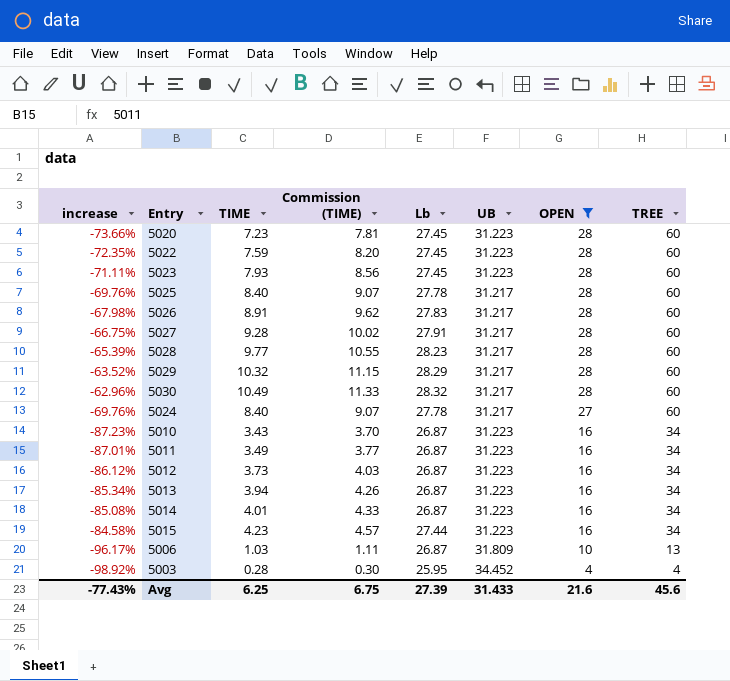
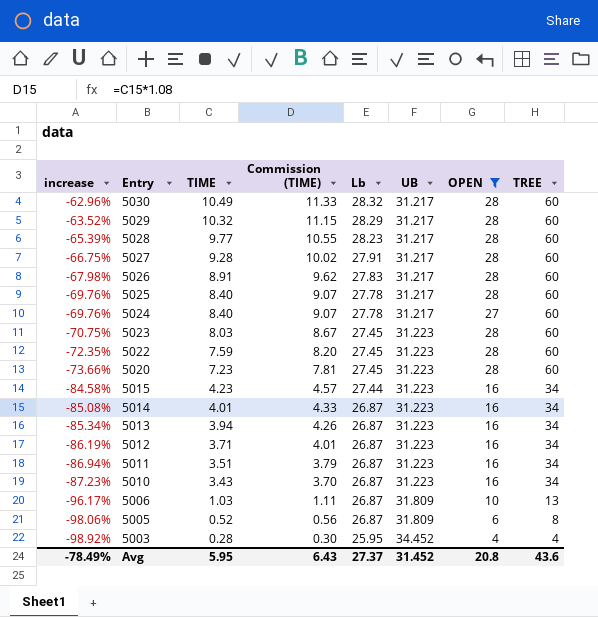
row order: OPEN descending -> increase descending
5023 | increase: -71.11% -> -70.75%
5023 | TIME: 7.93 -> 8.03
5023 | Commission (TIME): 8.56 -> 8.67
5012 | increase: -86.12% -> -86.19%
5012 | TIME: 3.73 -> 3.71
5012 | Commission (TIME): 4.03 -> 4.01
5011 | increase: -87.01% -> -86.94%
5011 | TIME: 3.49 -> 3.51
5011 | Commission (TIME): 3.77 -> 3.79
row 5005: none -> -98.06% | 0.52 | 0.56 | 26.87 | 31.809 | 6 | 8
Avg | increase: -77.43% -> -78.49%
Avg | TIME: 6.25 -> 5.95
Avg | Commission (TIME): 6.75 -> 6.43
Avg | Lb: 27.39 -> 27.37
Avg | UB: 31.433 -> 31.452
Avg | OPEN: 21.6 -> 20.8
Avg | TREE: 45.6 -> 43.6

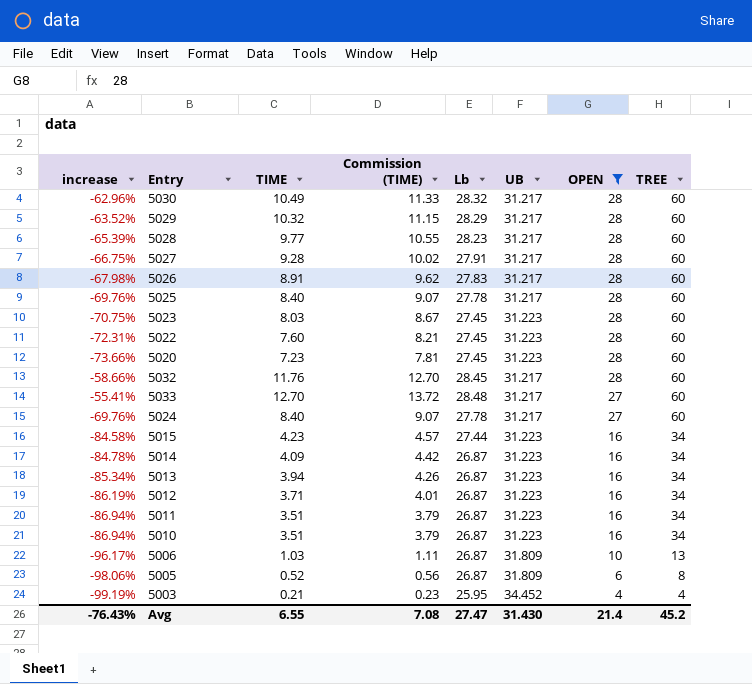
row order: increase descending -> OPEN descending
5022 | increase: -72.35% -> -72.31%
5022 | TIME: 7.59 -> 7.60
5022 | Commission (TIME): 8.20 -> 8.21
row 5032: none -> -58.66% | 11.76 | 12.70 | 28.45 | 31.217 | 28 | 60
row 5033: none -> -55.41% | 12.70 | 13.72 | 28.48 | 31.217 | 27 | 60
5014 | increase: -85.08% -> -84.78%
5014 | TIME: 4.01 -> 4.09
5014 | Commission (TIME): 4.33 -> 4.42
5010 | increase: -87.23% -> -86.94%
5010 | TIME: 3.43 -> 3.51
5010 | Commission (TIME): 3.70 -> 3.79
5003 | increase: -98.92% -> -99.19%
5003 | TIME: 0.28 -> 0.21
5003 | Commission (TIME): 0.30 -> 0.23
Avg | increase: -78.49% -> -76.43%
Avg | TIME: 5.95 -> 6.55
Avg | Commission (TIME): 6.43 -> 7.08
Avg | Lb: 27.37 -> 27.47
Avg | UB: 31.452 -> 31.430
Avg | OPEN: 20.8 -> 21.4
Avg | TREE: 43.6 -> 45.2

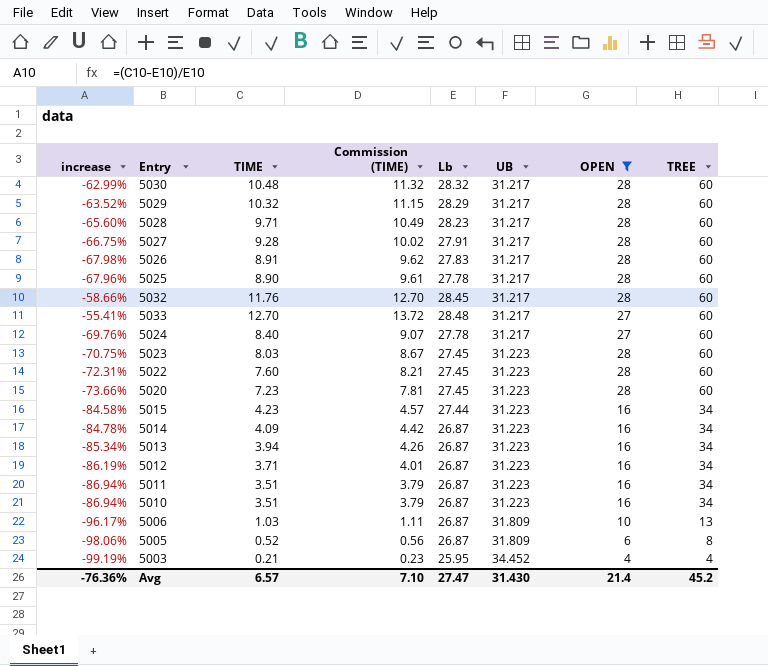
row order: OPEN descending -> UB ascending
5030 | increase: -62.96% -> -62.99%
5030 | TIME: 10.49 -> 10.48
5030 | Commission (TIME): 11.33 -> 11.32
5028 | increase: -65.39% -> -65.60%
5028 | TIME: 9.77 -> 9.71
5028 | Commission (TIME): 10.55 -> 10.49
5025 | increase: -69.76% -> -67.96%
5025 | TIME: 8.40 -> 8.90
5025 | Commission (TIME): 9.07 -> 9.61
Avg | increase: -76.43% -> -76.36%
Avg | TIME: 6.55 -> 6.57
Avg | Commission (TIME): 7.08 -> 7.10

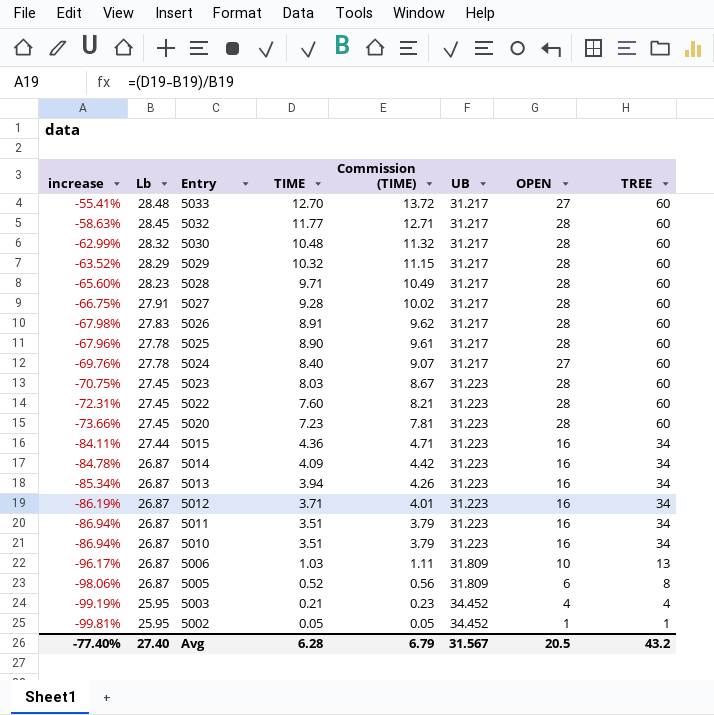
filter: OPEN != 1 -> none
row order: UB ascending -> Lb descending
column Lb | position: 5 -> 2
5032 | increase: -58.66% -> -58.63%
5032 | TIME: 11.76 -> 11.77
5032 | Commission (TIME): 12.70 -> 12.71
5015 | increase: -84.58% -> -84.11%
5015 | TIME: 4.23 -> 4.36
5015 | Commission (TIME): 4.57 -> 4.71
Avg | increase: -76.36% -> -77.40%
Avg | Lb: 27.47 -> 27.40
Avg | TIME: 6.57 -> 6.28
Avg | Commission (TIME): 7.10 -> 6.79
Avg | UB: 31.430 -> 31.567
Avg | OPEN: 21.4 -> 20.5
Avg | TREE: 45.2 -> 43.2

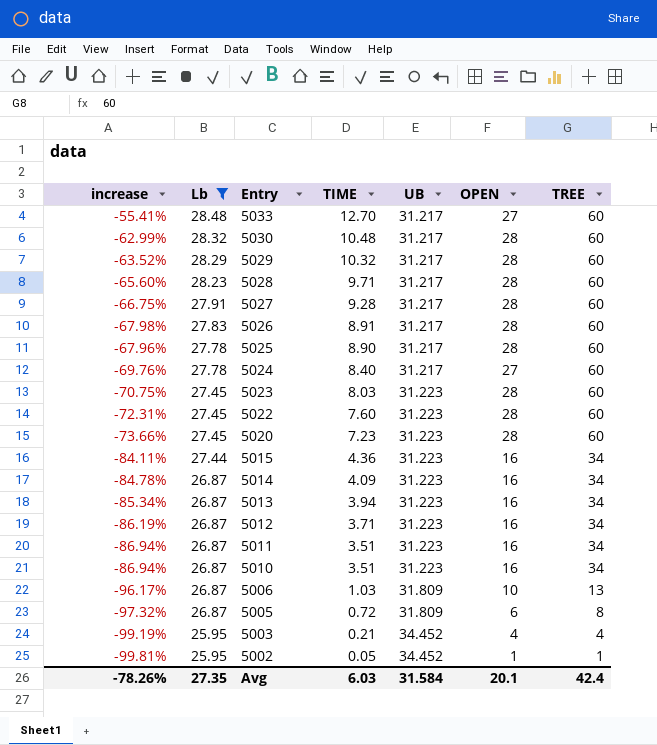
filter: none -> Lb != 28.45
column Commission (TIME) | formula: [TIME] * 1.08 -> none
5005 | increase: -98.06% -> -97.32%
5005 | TIME: 0.52 -> 0.72
Avg | increase: -77.40% -> -78.26%
Avg | Lb: 27.40 -> 27.35
Avg | TIME: 6.28 -> 6.03
Avg | UB: 31.567 -> 31.584
Avg | OPEN: 20.5 -> 20.1
Avg | TREE: 43.2 -> 42.4

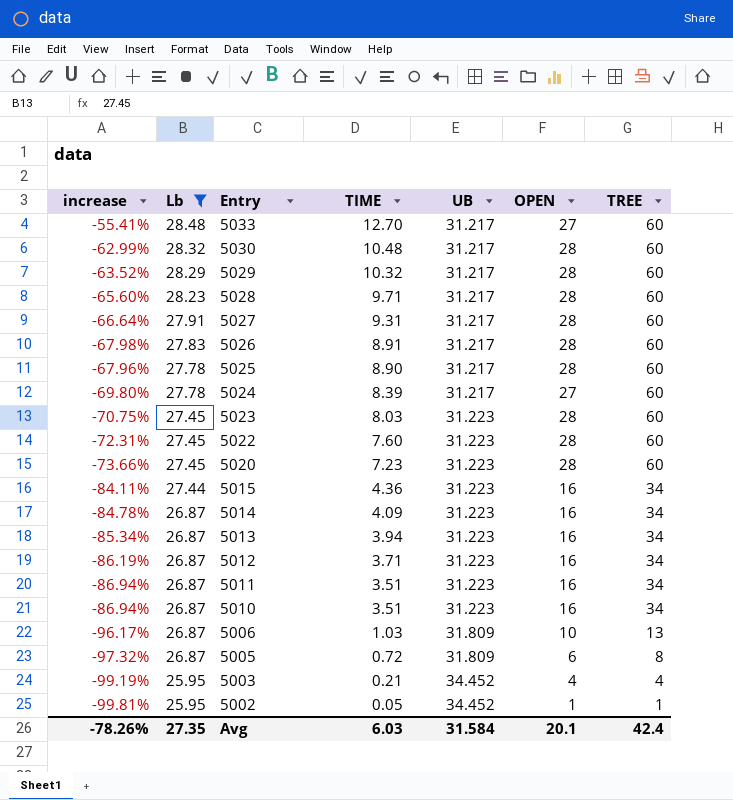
5027 | increase: -66.75% -> -66.64%
5027 | TIME: 9.28 -> 9.31
5024 | increase: -69.76% -> -69.80%
5024 | TIME: 8.40 -> 8.39

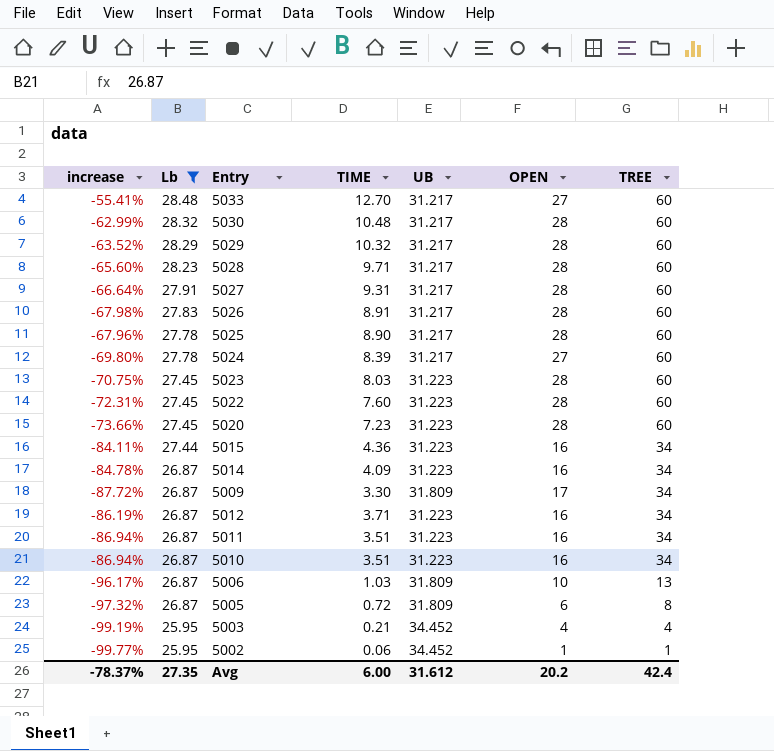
row 5013: -85.34% | 26.87 | 3.94 | 31.223 | 16 | 34 -> none
row 5009: none -> -87.72% | 26.87 | 3.30 | 31.809 | 17 | 34
5002 | increase: -99.81% -> -99.77%
5002 | TIME: 0.05 -> 0.06
Avg | increase: -78.26% -> -78.37%
Avg | TIME: 6.03 -> 6.00
Avg | UB: 31.584 -> 31.612
Avg | OPEN: 20.1 -> 20.2

